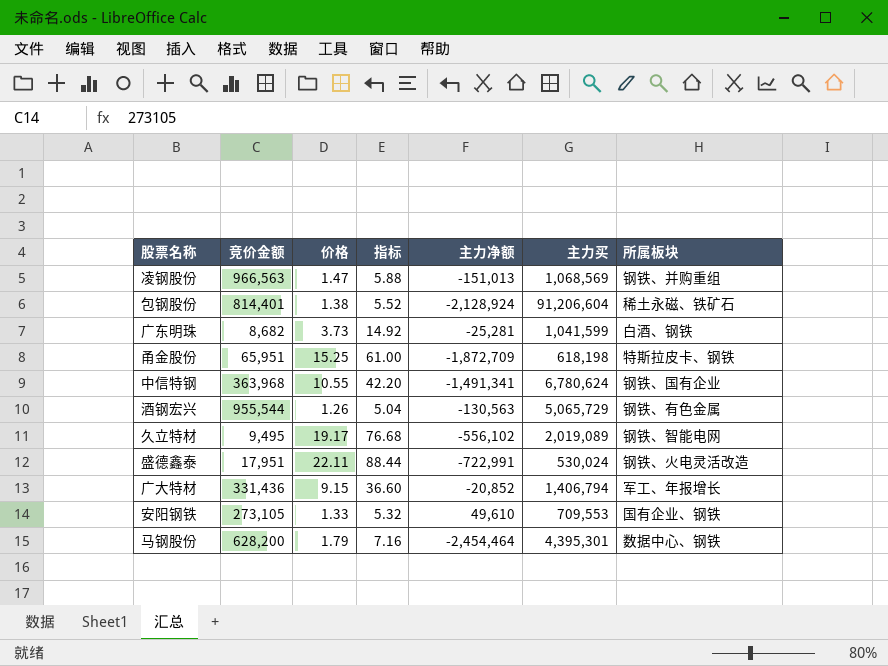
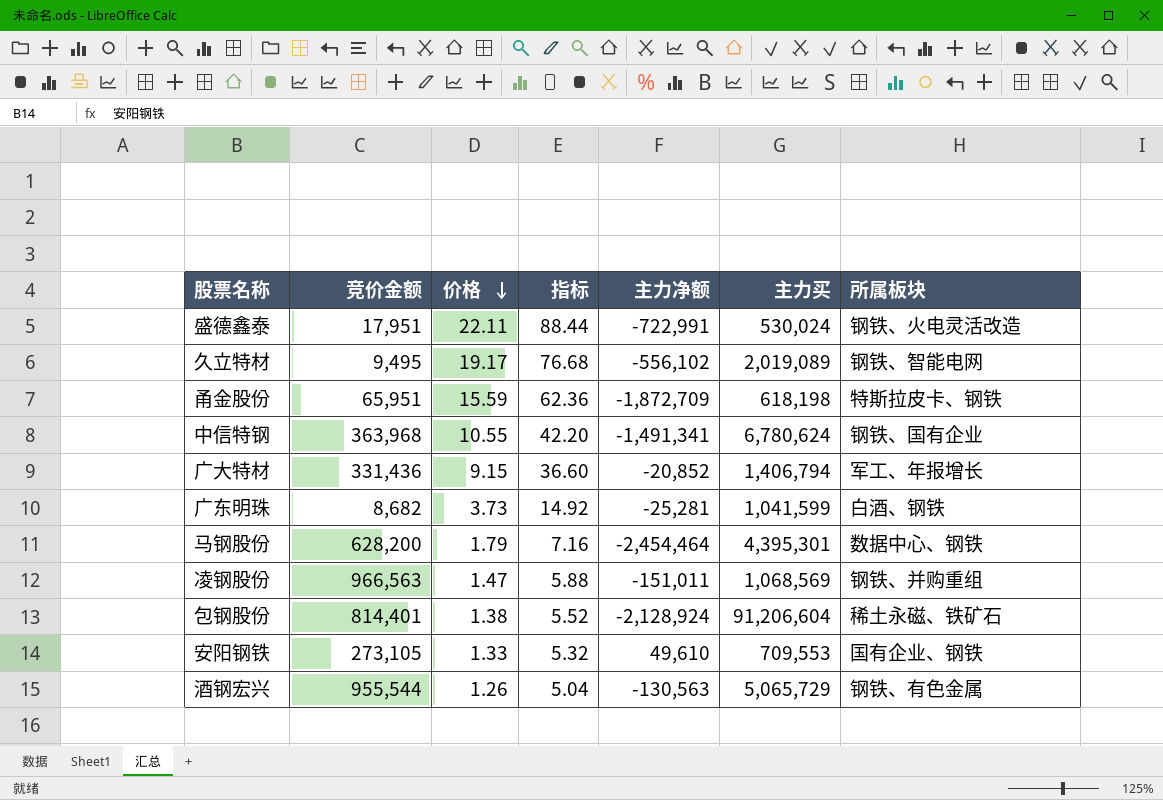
row order: none -> 价格 descending
甬金股份 | 价格: 15.25 -> 15.59
甬金股份 | 指标: 61.00 -> 62.36
凌钢股份 | 主力净额: -151,013 -> -151,011

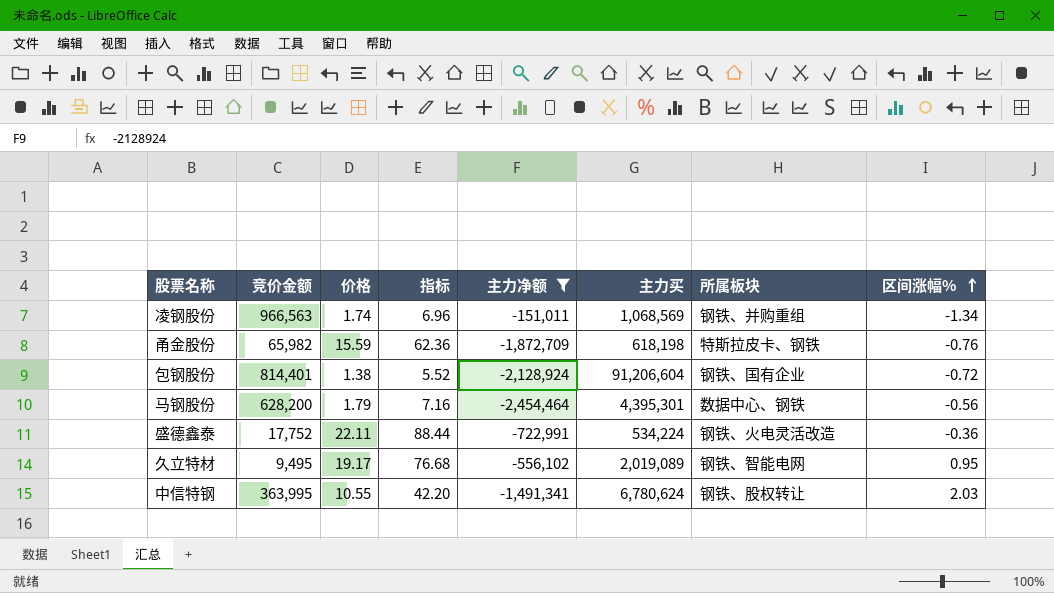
filter: none -> 主力净额 <= -151,011
row order: 价格 descending -> 区间涨幅% ascending
column 区间涨幅% | position: none -> 8
凌钢股份 | 价格: 1.47 -> 1.74
凌钢股份 | 指标: 5.88 -> 6.96
甬金股份 | 竞价金额: 65,951 -> 65,982
包钢股份 | 所属板块: 稀土永磁、铁矿石 -> 钢铁、国有企业
盛德鑫泰 | 竞价金额: 17,951 -> 17,752
盛德鑫泰 | 主力买: 530,024 -> 534,224
中信特钢 | 竞价金额: 363,968 -> 363,995
中信特钢 | 所属板块: 钢铁、国有企业 -> 钢铁、股权转让

